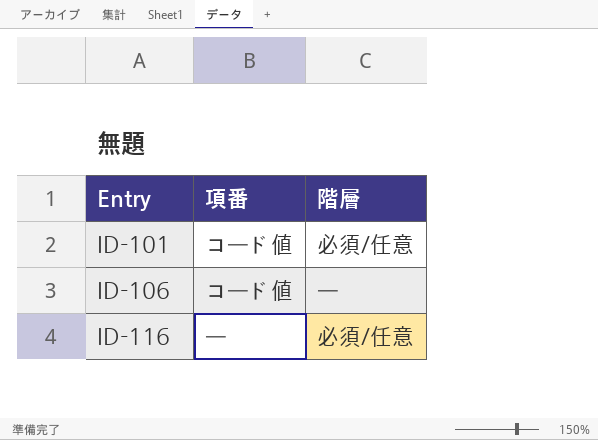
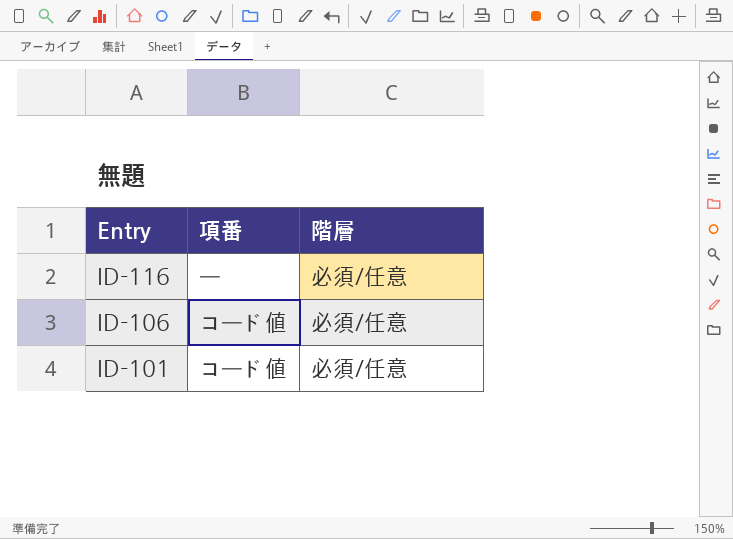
row order: Entry ascending -> Entry descending
ID-106 | 階層: ー -> 必須/任意

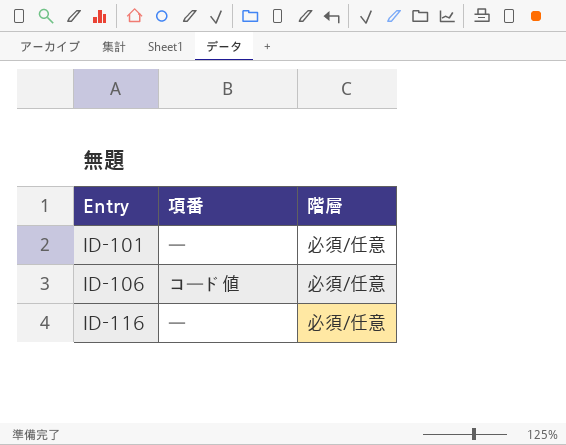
row order: Entry descending -> Entry ascending
ID-101 | 項番: コード値 -> ー

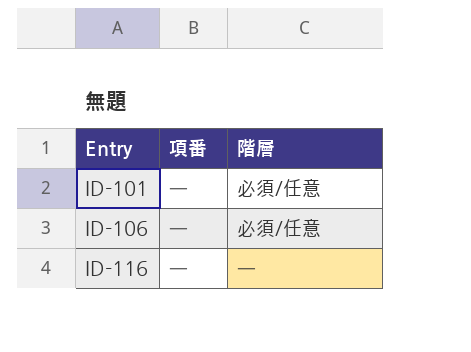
ID-106 | 項番: コード値 -> ー
ID-116 | 階層: 必須/任意 -> ー

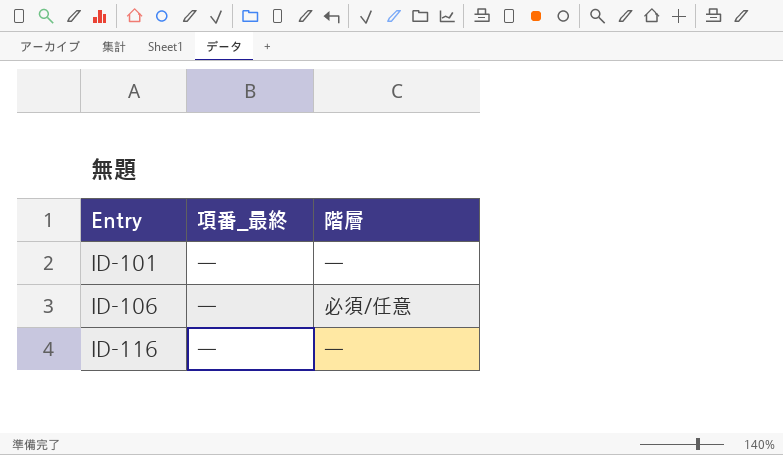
column name: 項番 -> 項番_最終
ID-101 | 階層: 必須/任意 -> ー

